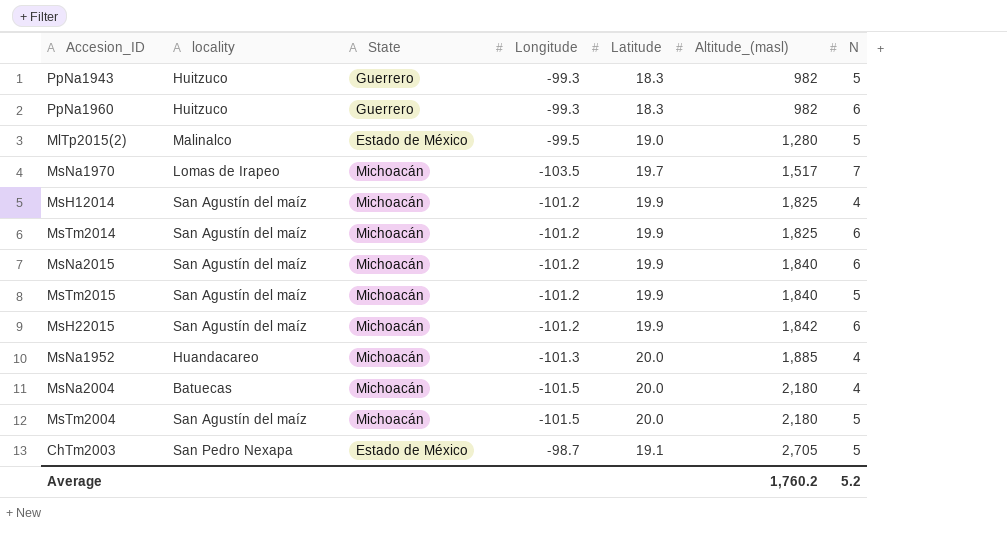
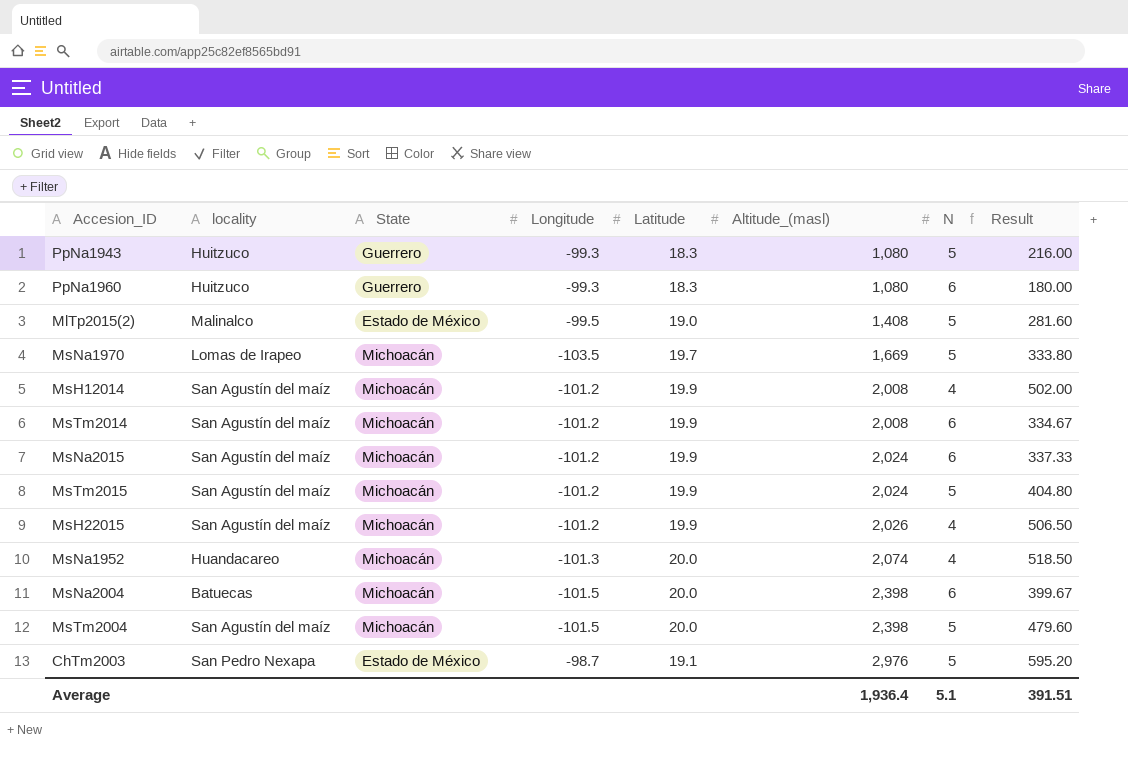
column Result | formula: none -> [Altitude_(masl)] / [N]
PpNa1943 | Altitude_(masl): 982 -> 1,080
PpNa1960 | Altitude_(masl): 982 -> 1,080
MlTp2015(2) | Altitude_(masl): 1,280 -> 1,408
MsNa1970 | Altitude_(masl): 1,517 -> 1,669
MsNa1970 | N: 7 -> 5
MsH12014 | Altitude_(masl): 1,825 -> 2,008
MsTm2014 | Altitude_(masl): 1,825 -> 2,008
MsNa2015 | Altitude_(masl): 1,840 -> 2,024
MsTm2015 | Altitude_(masl): 1,840 -> 2,024
MsH22015 | Altitude_(masl): 1,842 -> 2,026
MsH22015 | N: 6 -> 4
MsNa1952 | Altitude_(masl): 1,885 -> 2,074
MsNa2004 | Altitude_(masl): 2,180 -> 2,398
MsNa2004 | N: 4 -> 6
MsTm2004 | Altitude_(masl): 2,180 -> 2,398
ChTm2003 | Altitude_(masl): 2,705 -> 2,976
Average | Altitude_(masl): 1,760.2 -> 1,936.4
Average | N: 5.2 -> 5.1

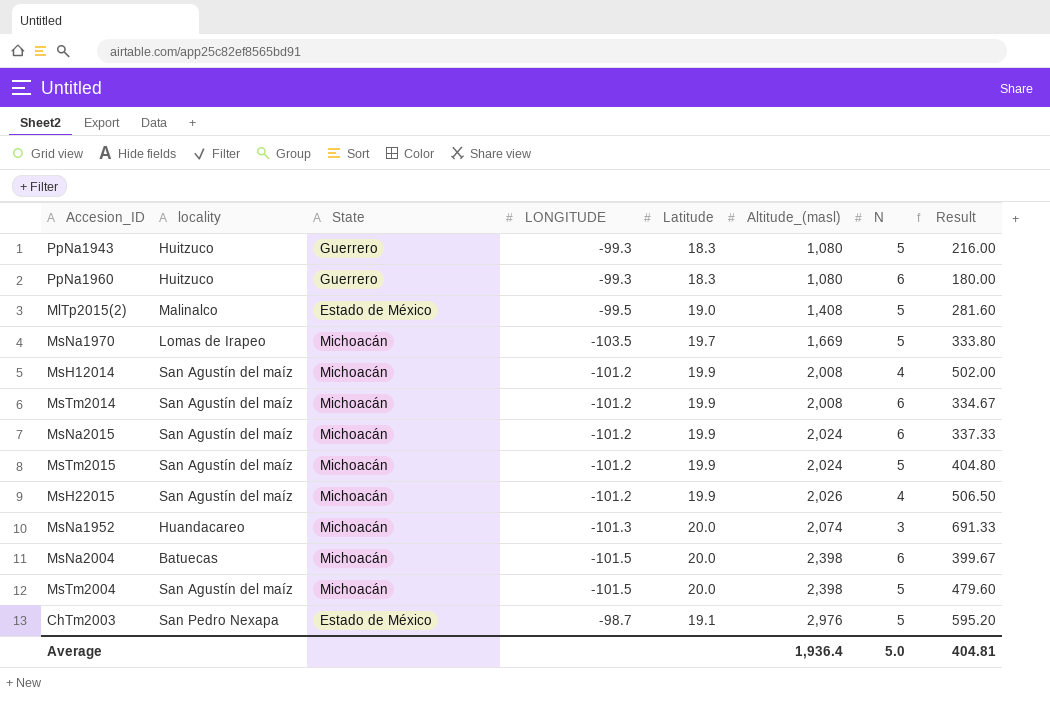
column name: Longitude -> LONGITUDE
MsNa1952 | N: 4 -> 3
MsNa1952 | Result: 518.50 -> 691.33
Average | N: 5.1 -> 5.0
Average | Result: 391.51 -> 404.81

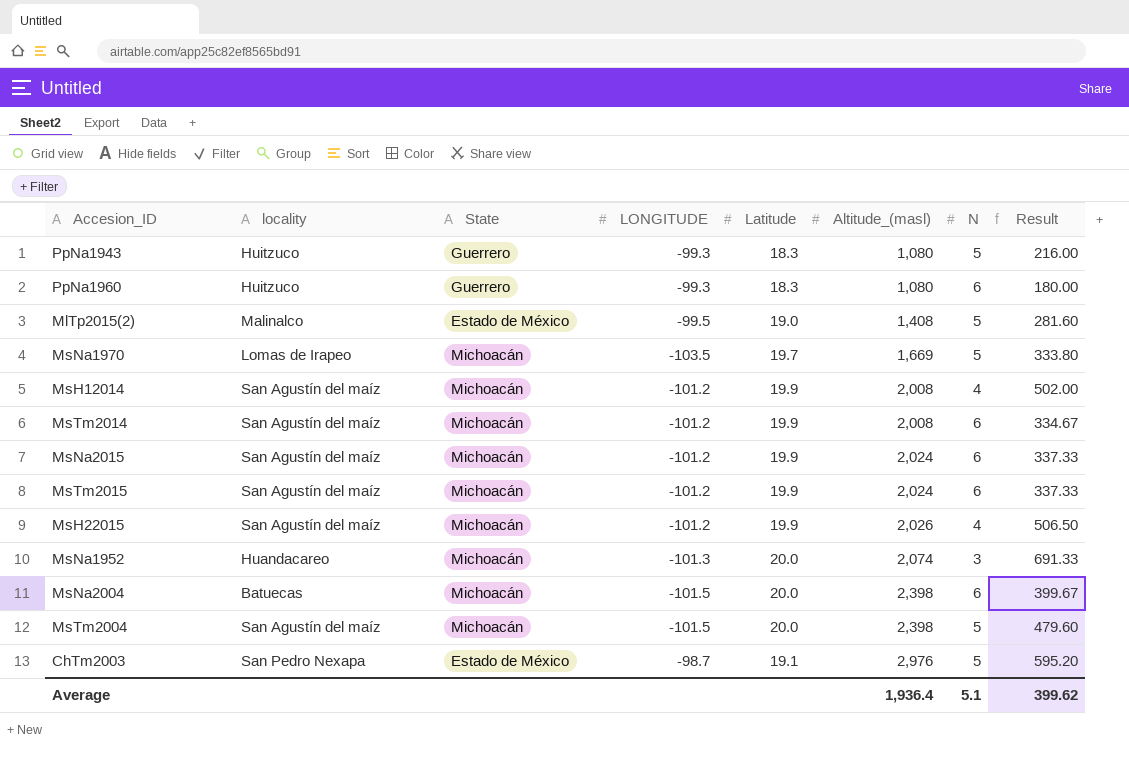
MsTm2015 | N: 5 -> 6
MsTm2015 | Result: 404.80 -> 337.33
Average | N: 5.0 -> 5.1
Average | Result: 404.81 -> 399.62

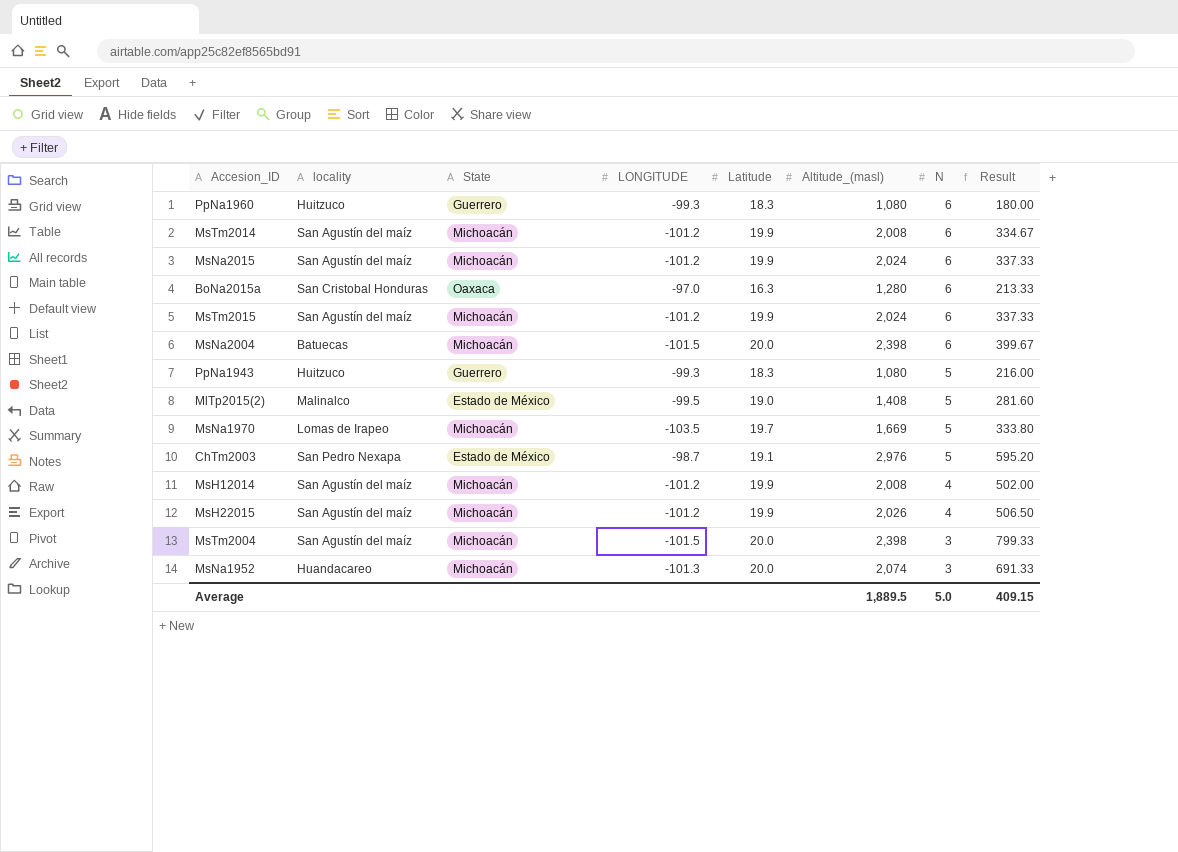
row order: Altitude_(masl) ascending -> N descending
row BoNa2015a: none -> San Cristobal Honduras | Oaxaca | -97.0 | 16.3 | 1,280 | 6 | 213.33
MsTm2004 | N: 5 -> 3
MsTm2004 | Result: 479.60 -> 799.33
Average | Altitude_(masl): 1,936.4 -> 1,889.5
Average | N: 5.1 -> 5.0
Average | Result: 399.62 -> 409.15

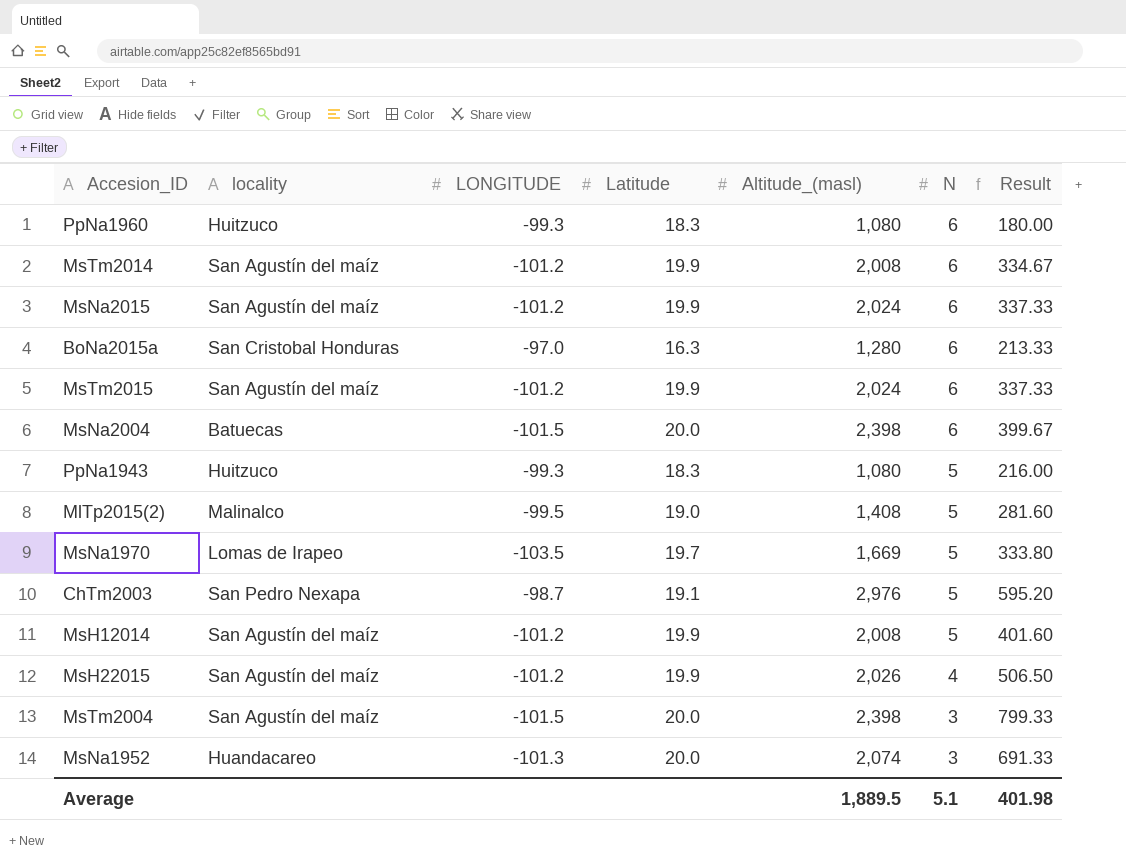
column State | position: 3 -> none
MsH12014 | N: 4 -> 5
MsH12014 | Result: 502.00 -> 401.60
Average | N: 5.0 -> 5.1
Average | Result: 409.15 -> 401.98

